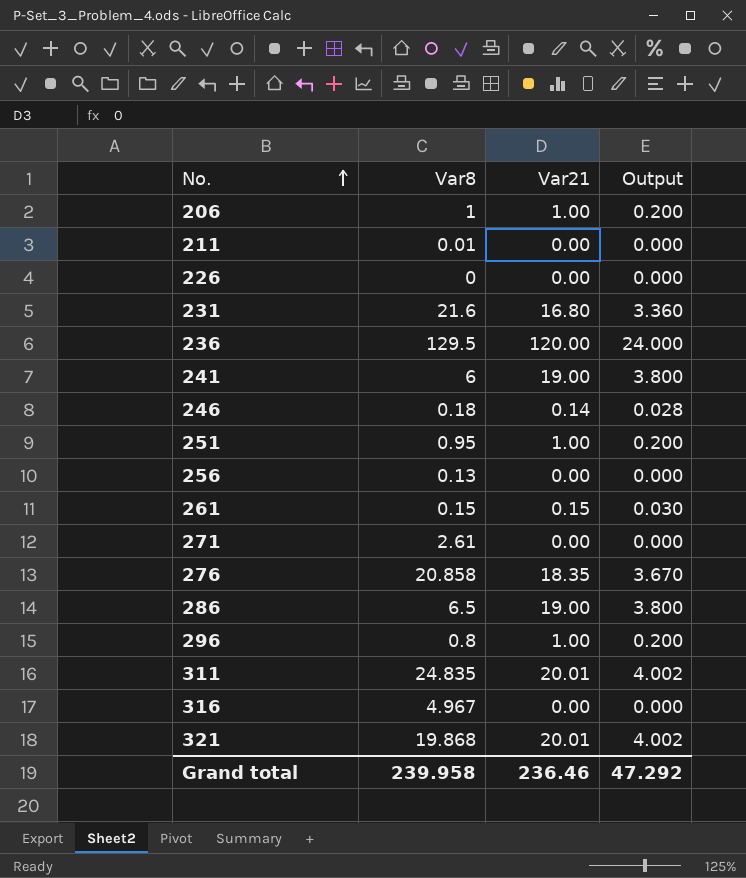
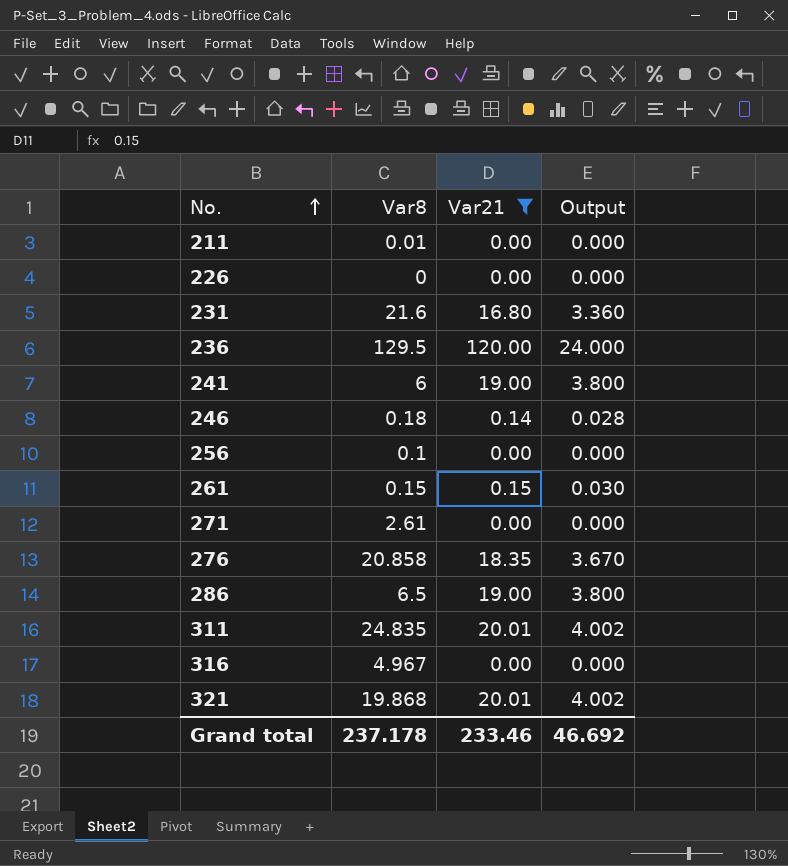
filter: none -> Var21 != 1.00
256 | Var8: 0.13 -> 0.1
Grand total | Var8: 239.958 -> 237.178
Grand total | Var21: 236.46 -> 233.46
Grand total | Output: 47.292 -> 46.692

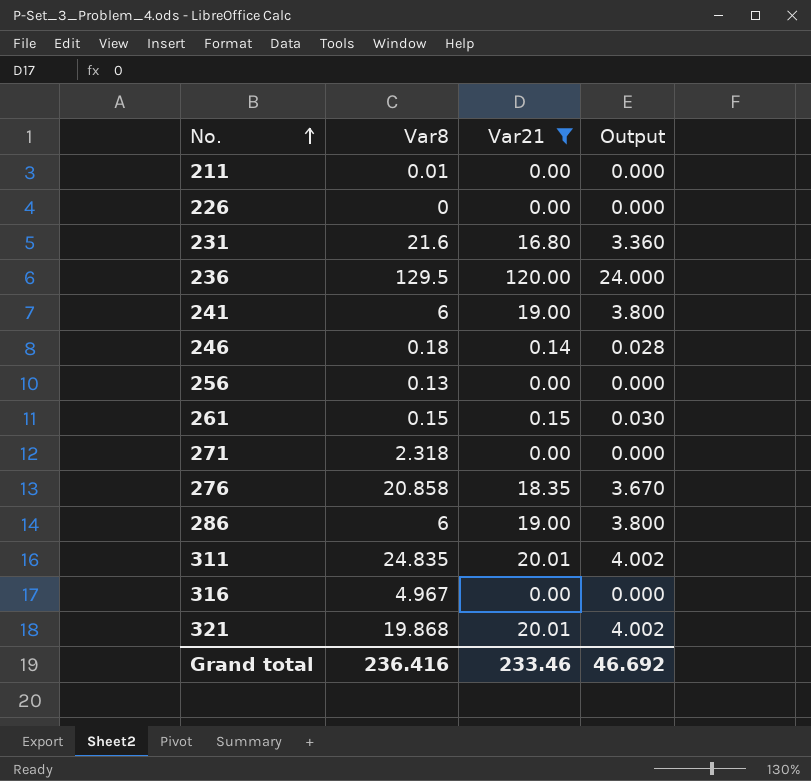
256 | Var8: 0.1 -> 0.13
271 | Var8: 2.61 -> 2.318
286 | Var8: 6.5 -> 6
Grand total | Var8: 237.178 -> 236.416

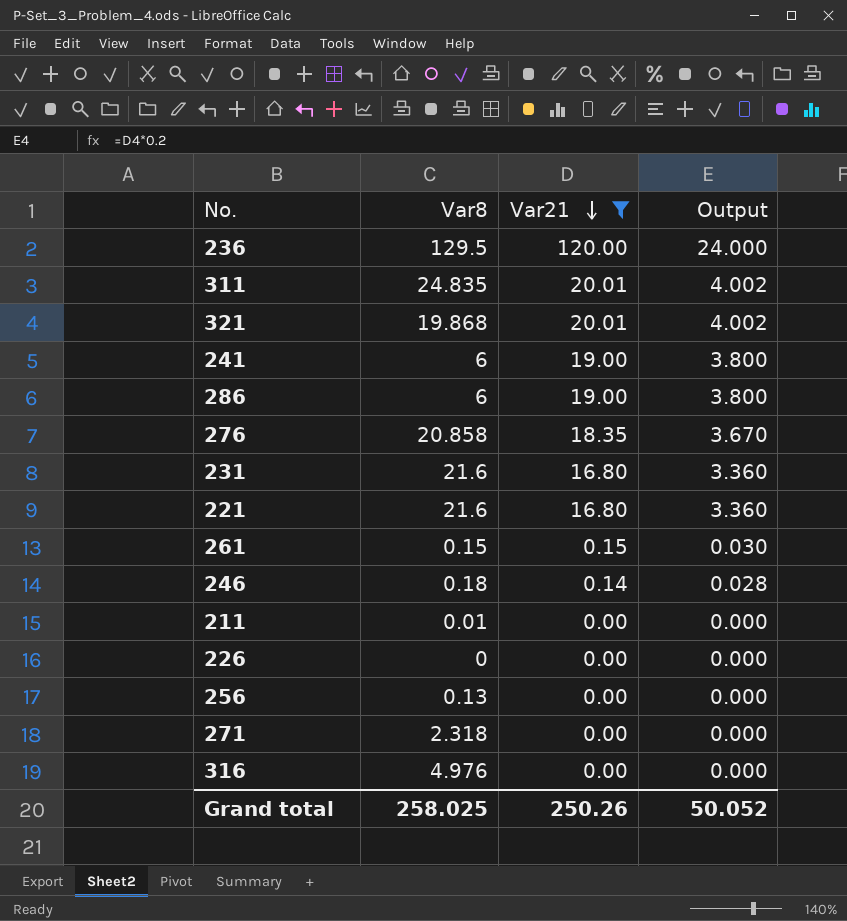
row order: No. ascending -> Var21 descending
row 221: none -> 21.6 | 16.80 | 3.360
316 | Var8: 4.967 -> 4.976
Grand total | Var8: 236.416 -> 258.025
Grand total | Var21: 233.46 -> 250.26
Grand total | Output: 46.692 -> 50.052

